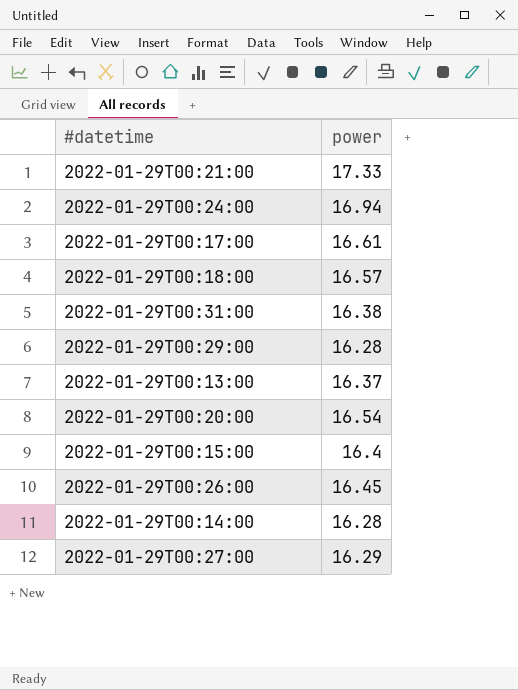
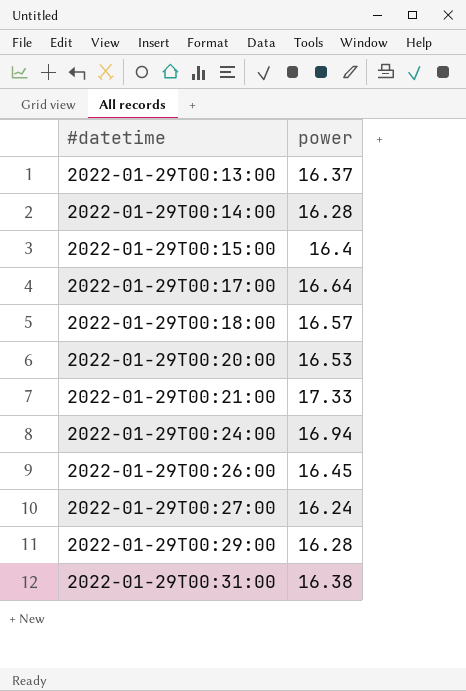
row order: none -> #datetime ascending
2022-01-29T00:17:00 | power: 16.61 -> 16.64
2022-01-29T00:20:00 | power: 16.54 -> 16.53
2022-01-29T00:27:00 | power: 16.29 -> 16.24

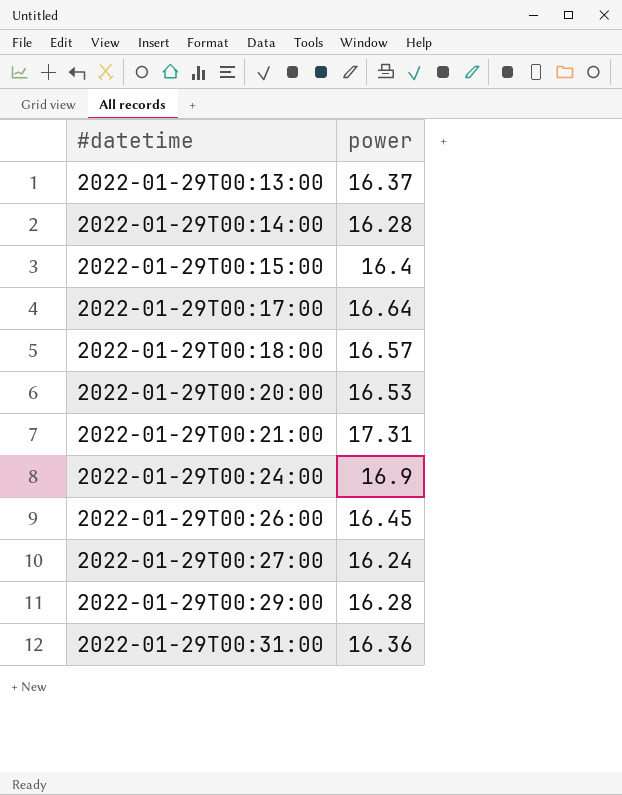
2022-01-29T00:21:00 | power: 17.33 -> 17.31
2022-01-29T00:24:00 | power: 16.94 -> 16.9
2022-01-29T00:31:00 | power: 16.38 -> 16.36

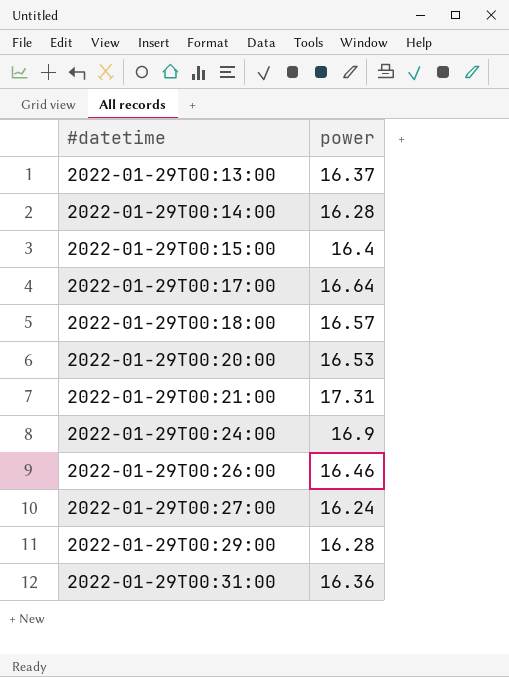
2022-01-29T00:26:00 | power: 16.45 -> 16.46

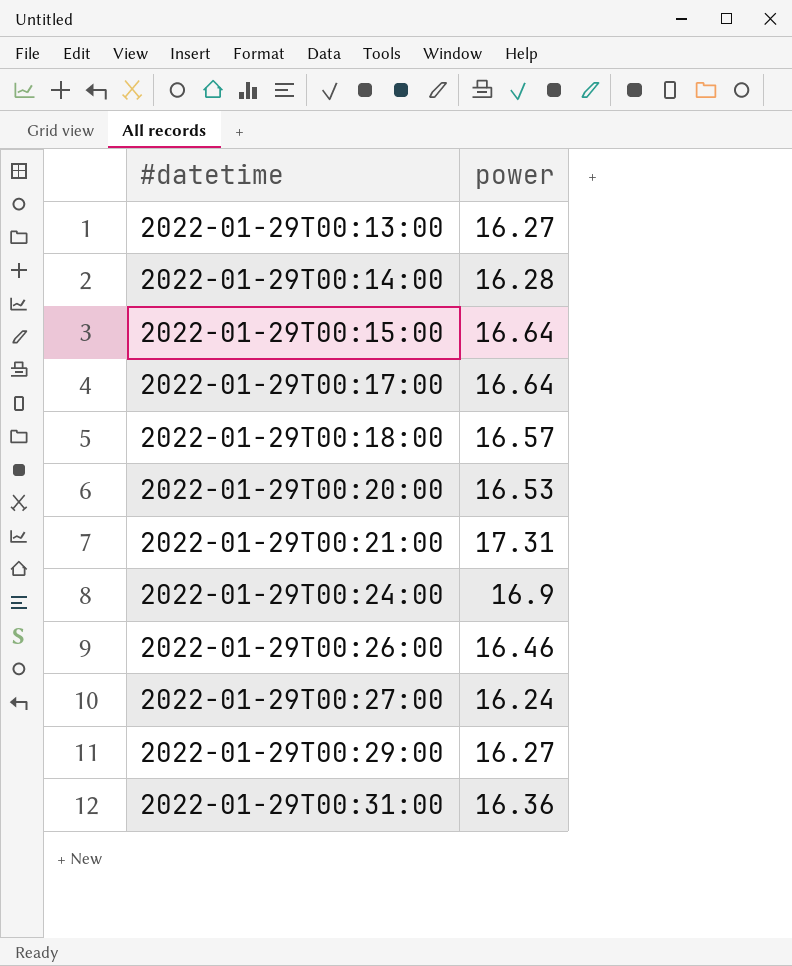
2022-01-29T00:13:00 | power: 16.37 -> 16.27
2022-01-29T00:15:00 | power: 16.4 -> 16.64
2022-01-29T00:29:00 | power: 16.28 -> 16.27

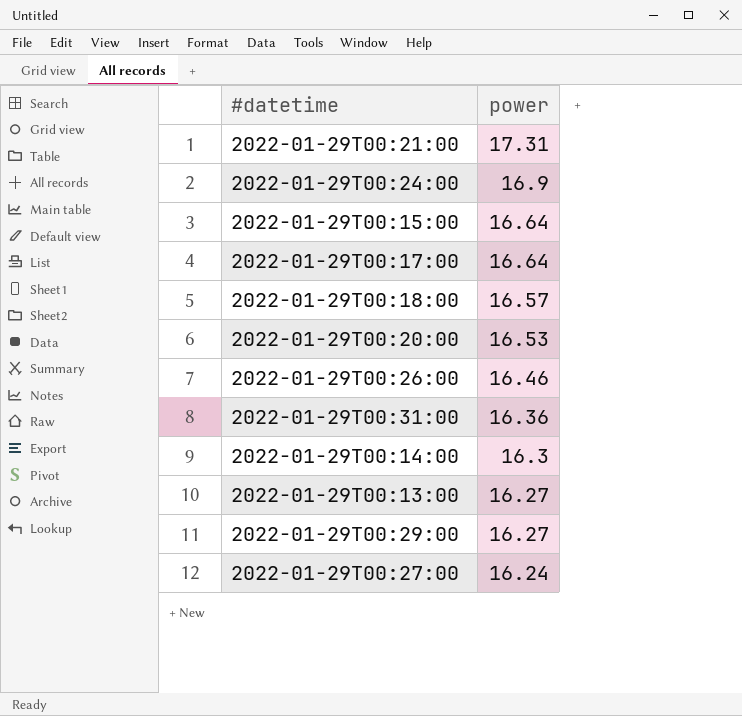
row order: #datetime ascending -> power descending
2022-01-29T00:14:00 | power: 16.28 -> 16.3

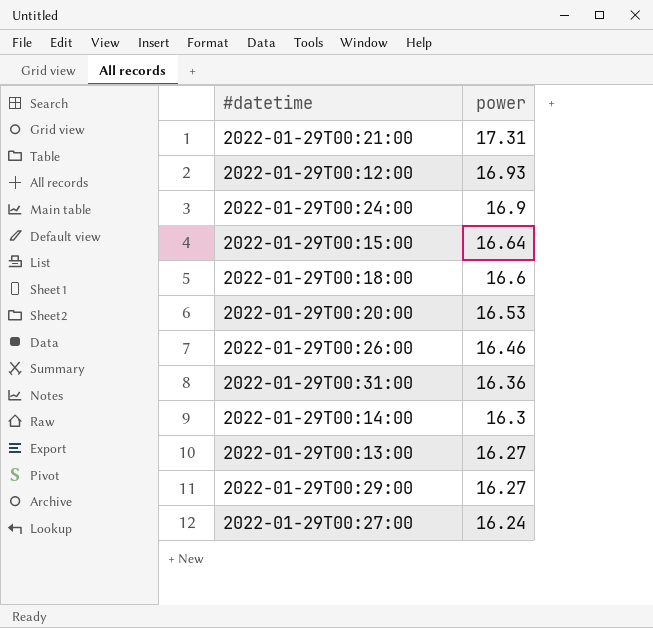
row 2022-01-29T00:17:00: 16.64 -> none
row 2022-01-29T00:12:00: none -> 16.93
2022-01-29T00:18:00 | power: 16.57 -> 16.6

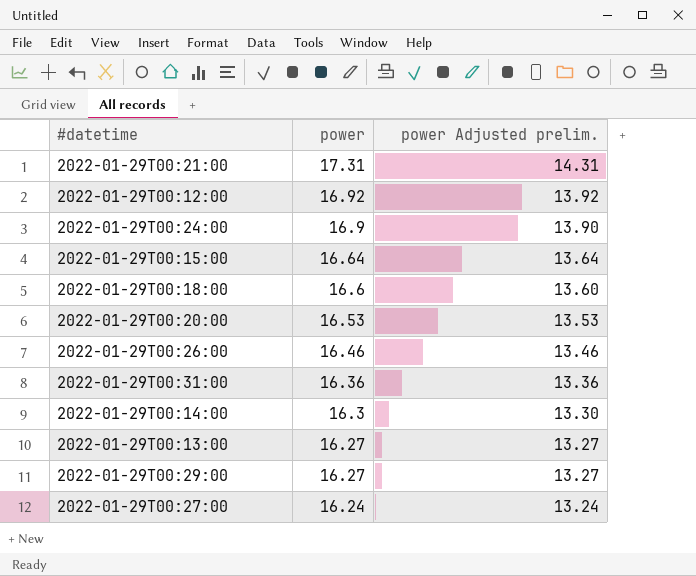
column power Adjusted prelim. | formula: none -> [power] - 3
2022-01-29T00:12:00 | power: 16.93 -> 16.92

